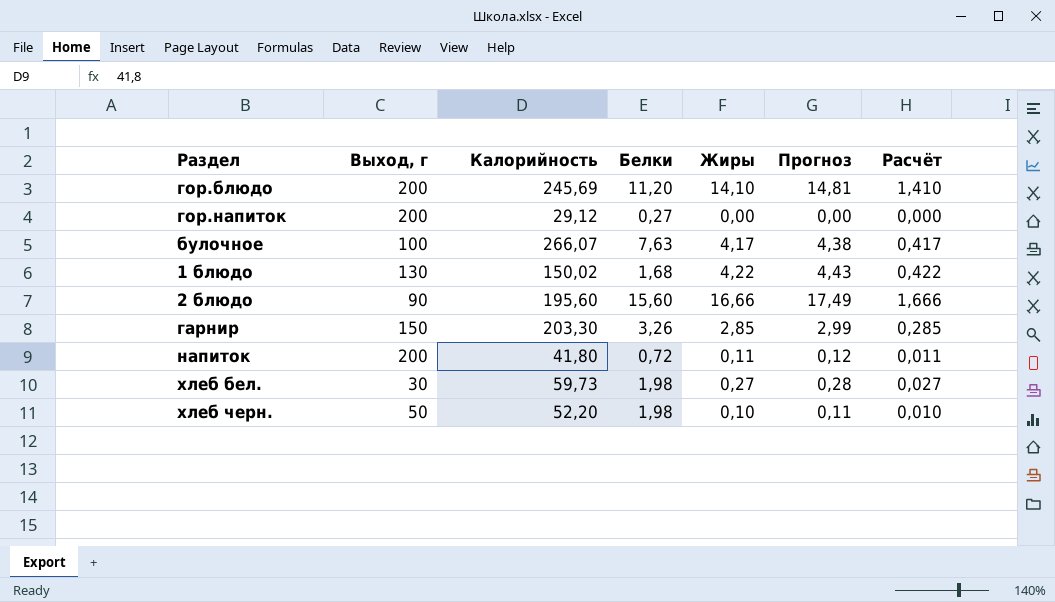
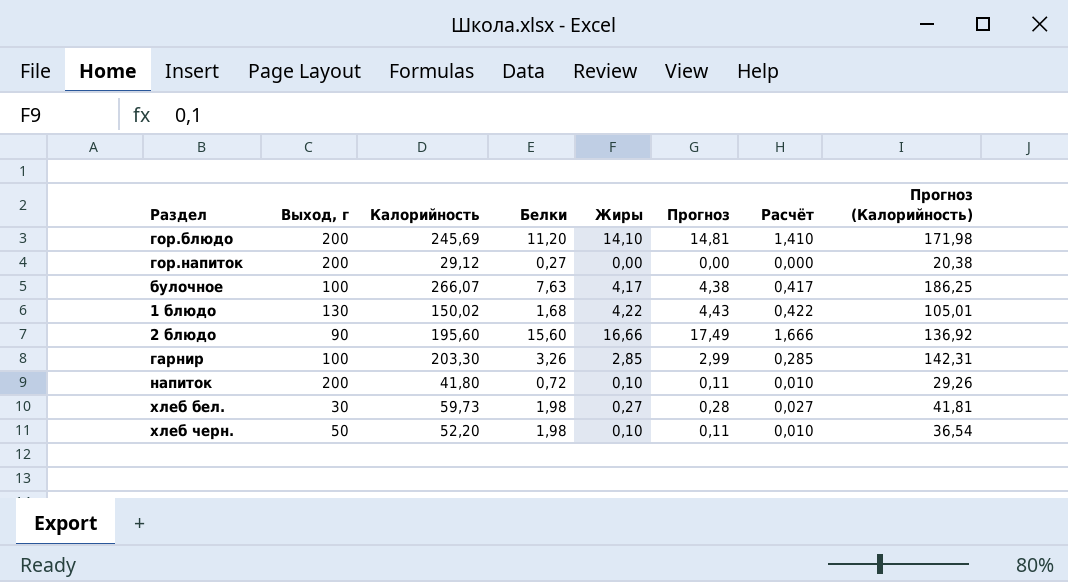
column Прогноз (Калорийность) | formula: none -> [Калорийность] * 0,7
гарнир | Выход, г: 150 -> 100
напиток | Жиры: 0,11 -> 0,10
напиток | Прогноз: 0,12 -> 0,11
напиток | Расчёт: 0,011 -> 0,010

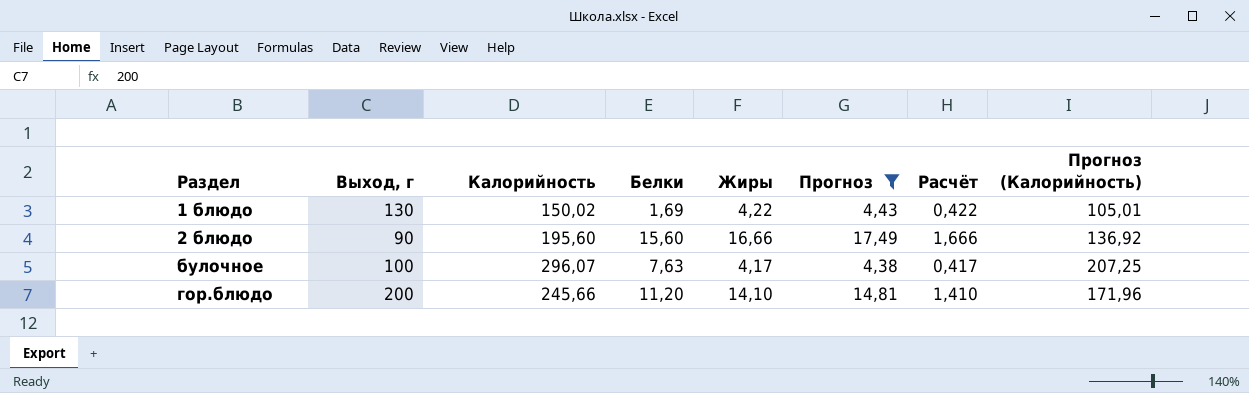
filter: none -> Прогноз >= 4,38
row order: none -> Раздел ascending
1 блюдо | Белки: 1,68 -> 1,69
булочное | Калорийность: 266,07 -> 296,07
булочное | Прогноз (Калорийность): 186,25 -> 207,25
гор.блюдо | Калорийность: 245,69 -> 245,66
гор.блюдо | Прогноз (Калорийность): 171,98 -> 171,96

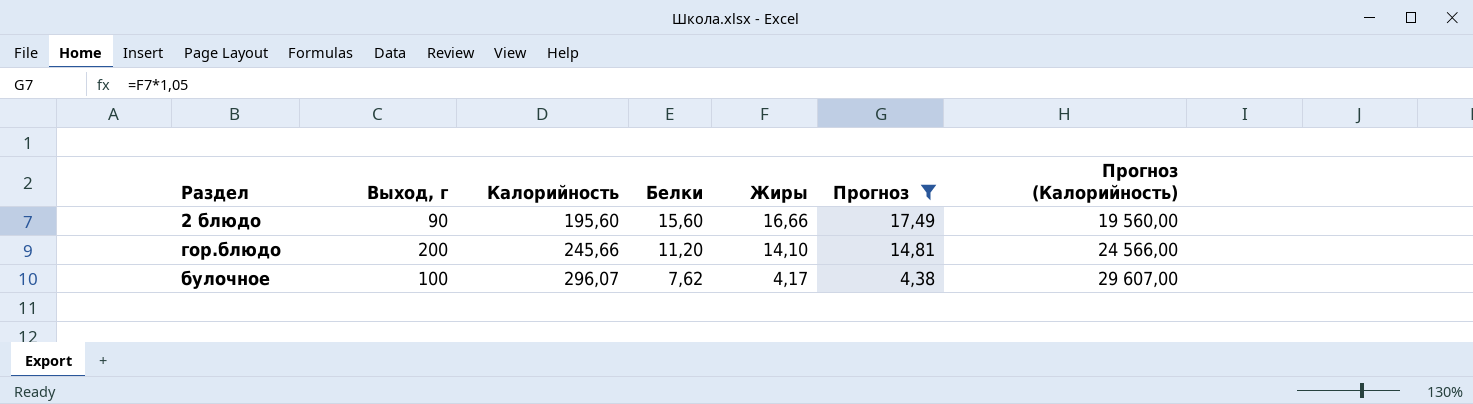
row order: Раздел ascending -> Калорийность ascending
column Расчёт | formula: [Жиры] * 0,1 -> none
column Прогноз (Калорийность) | formula: [Калорийность] * 0,7 -> [Калорийность] * 100
row 1 блюдо: 130 | 150,02 | 1,69 | 4,22 | 4,43 | 0,422 | 105,01 -> none
булочное | Белки: 7,63 -> 7,62

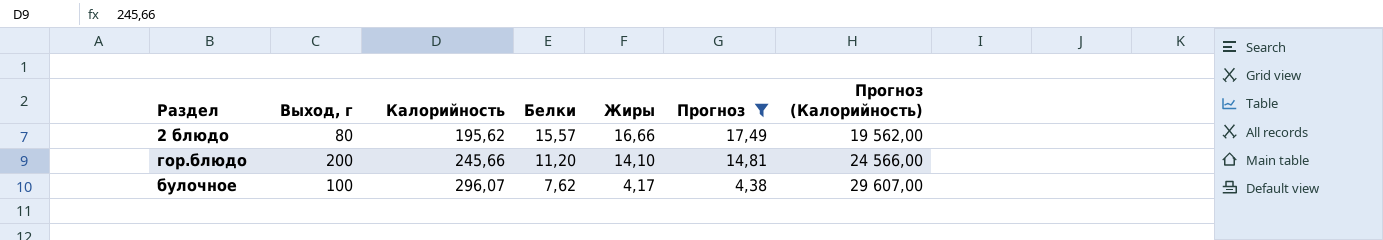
2 блюдо | Выход, г: 90 -> 80
2 блюдо | Калорийность: 195,60 -> 195,62
2 блюдо | Белки: 15,60 -> 15,57
2 блюдо | Прогноз (Калорийность): 19 560,00 -> 19 562,00

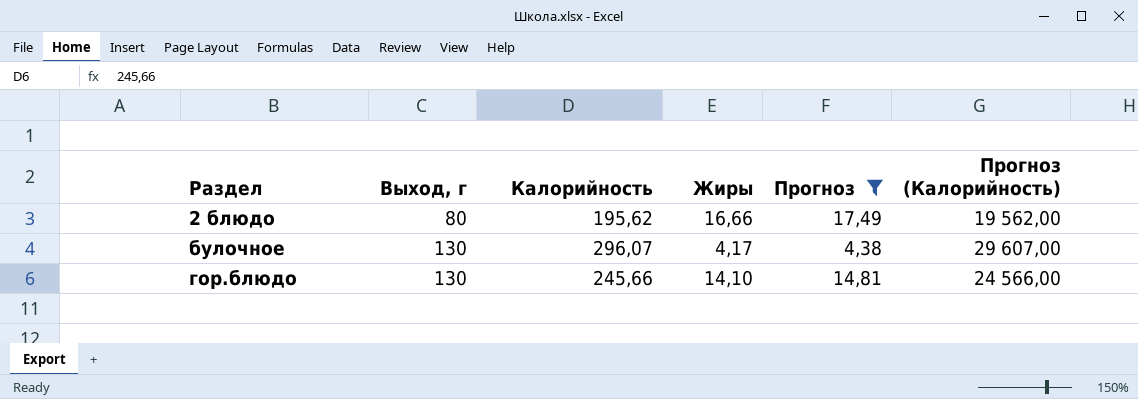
row order: Калорийность ascending -> Раздел ascending
column Белки | position: 4 -> none
булочное | Выход, г: 100 -> 130
гор.блюдо | Выход, г: 200 -> 130

